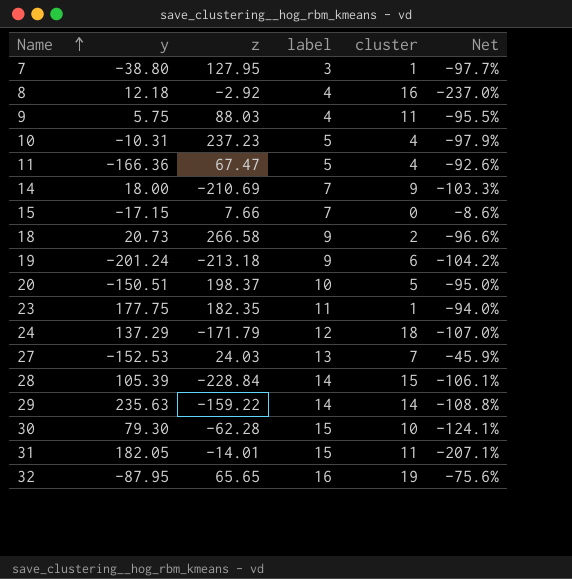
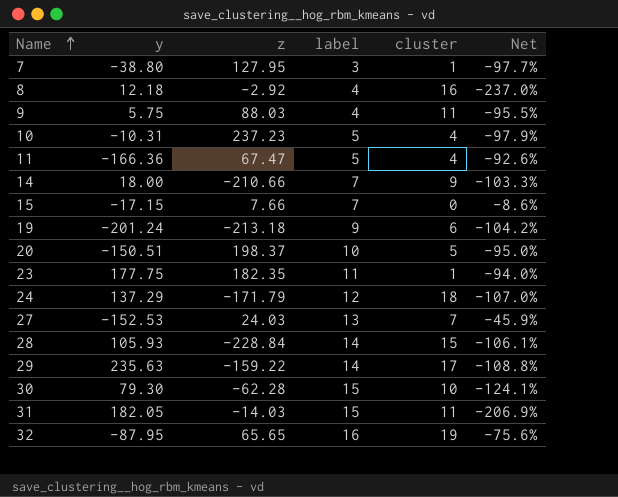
row 18: 20.73 | 266.58 | 9 | 2 | -96.6% -> none
14 | z: -210.69 -> -210.66
28 | y: 105.39 -> 105.93
29 | cluster: 14 -> 17
31 | z: -14.01 -> -14.03
31 | Net: -207.1% -> -206.9%

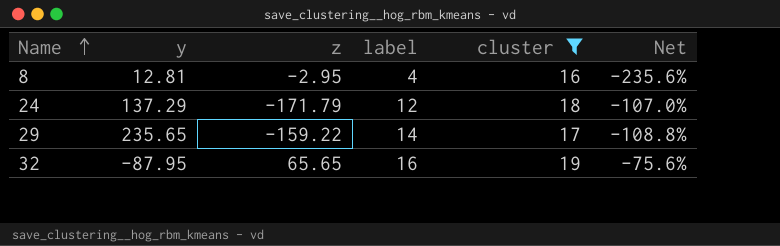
filter: none -> cluster >= 16
8 | y: 12.18 -> 12.81
8 | z: -2.92 -> -2.95
8 | Net: -237.0% -> -235.6%
29 | y: 235.63 -> 235.65

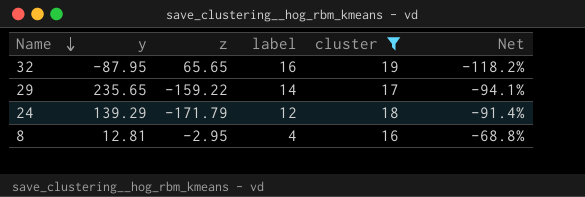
row order: Name ascending -> Name descending
column Net | formula: ([label] - [z]) / [z] -> ([label] - [y]) / [y]
24 | y: 137.29 -> 139.29

